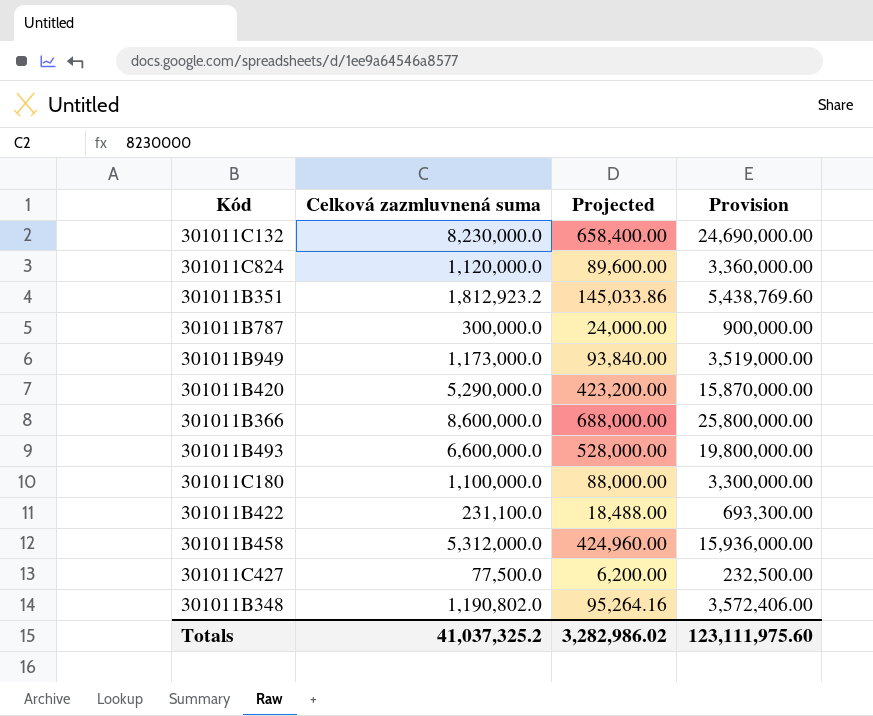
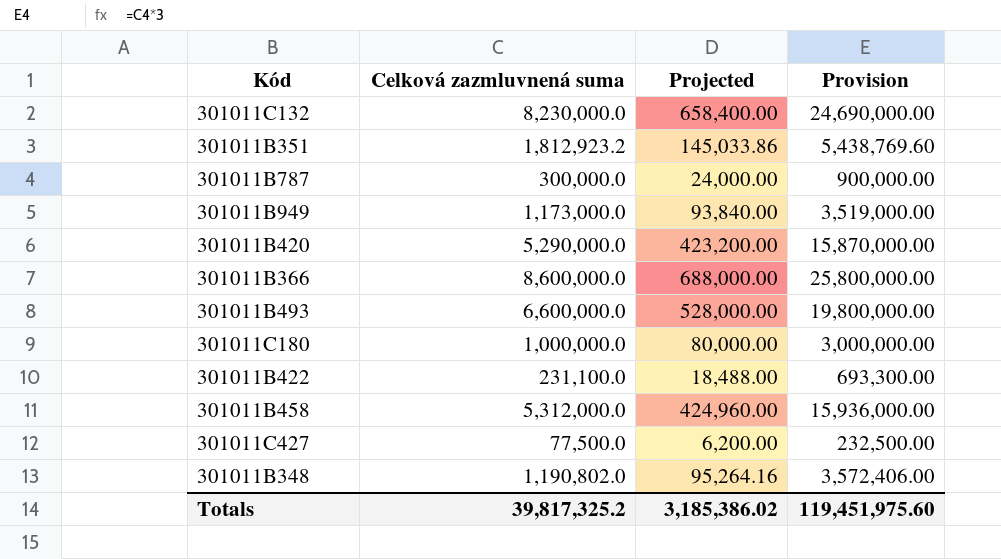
row 301011C824: 1,120,000.0 | 89,600.00 | 3,360,000.00 -> none
301011C180 | Celková zazmluvnená suma: 1,100,000.0 -> 1,000,000.0
301011C180 | Projected: 88,000.00 -> 80,000.00
301011C180 | Provision: 3,300,000.00 -> 3,000,000.00
Totals | Celková zazmluvnená suma: 41,037,325.2 -> 39,817,325.2
Totals | Projected: 3,282,986.02 -> 3,185,386.02
Totals | Provision: 123,111,975.60 -> 119,451,975.60

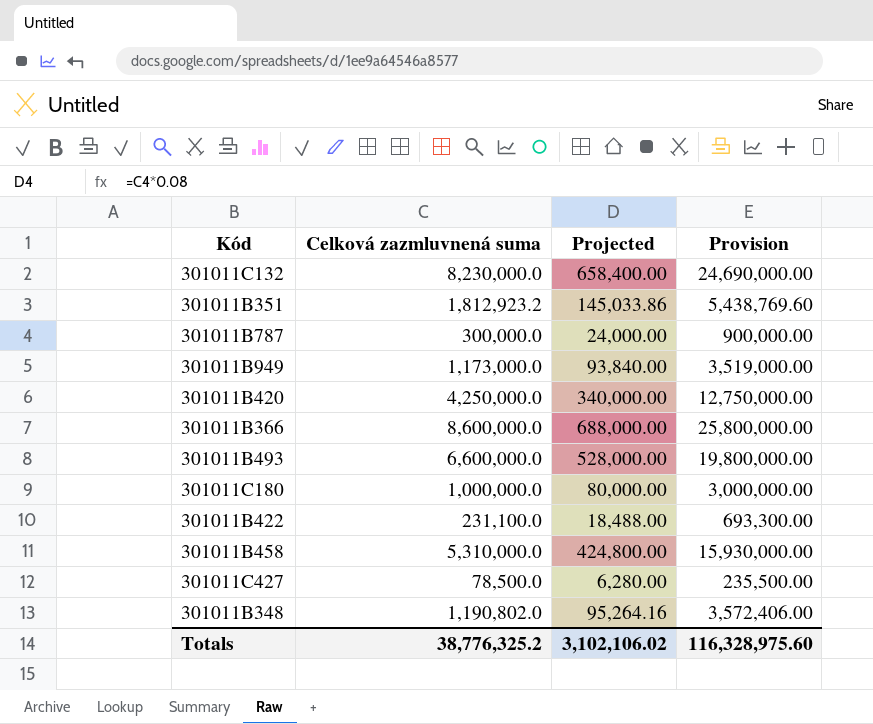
301011B420 | Celková zazmluvnená suma: 5,290,000.0 -> 4,250,000.0
301011B420 | Projected: 423,200.00 -> 340,000.00
301011B420 | Provision: 15,870,000.00 -> 12,750,000.00
301011B458 | Celková zazmluvnená suma: 5,312,000.0 -> 5,310,000.0
301011B458 | Projected: 424,960.00 -> 424,800.00
301011B458 | Provision: 15,936,000.00 -> 15,930,000.00
301011C427 | Celková zazmluvnená suma: 77,500.0 -> 78,500.0
301011C427 | Projected: 6,200.00 -> 6,280.00
301011C427 | Provision: 232,500.00 -> 235,500.00
Totals | Celková zazmluvnená suma: 39,817,325.2 -> 38,776,325.2
Totals | Projected: 3,185,386.02 -> 3,102,106.02
Totals | Provision: 119,451,975.60 -> 116,328,975.60

